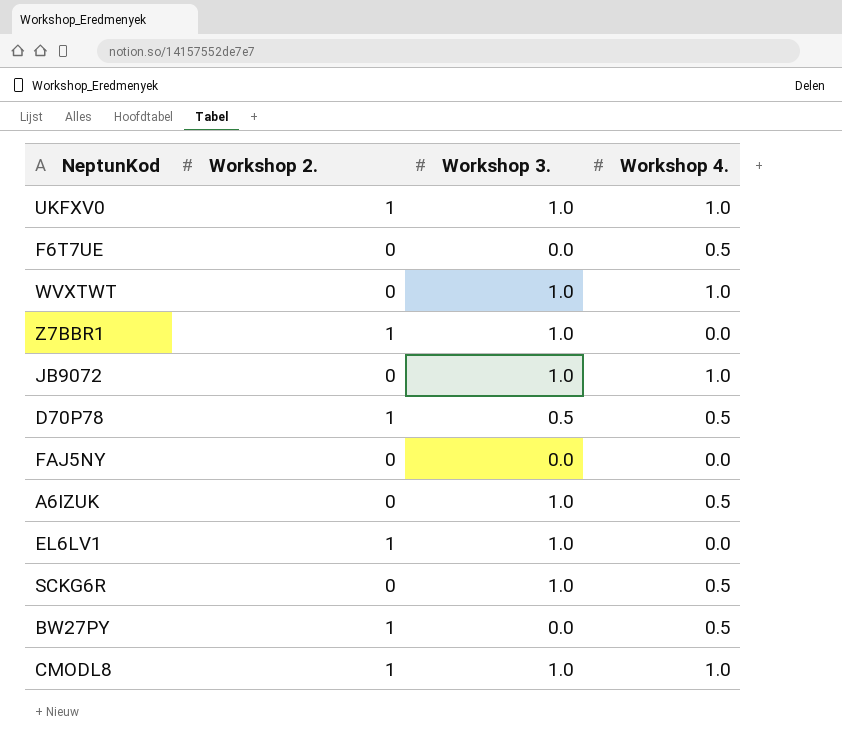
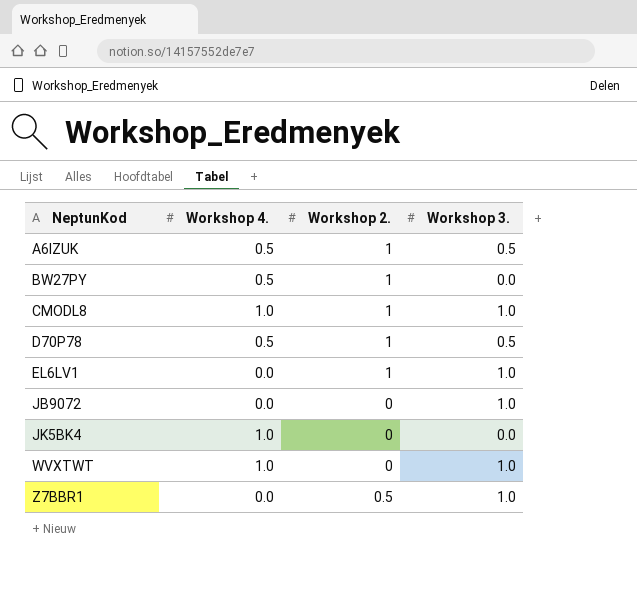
row order: none -> NeptunKod ascending
column Workshop 4. | position: 4 -> 2
row UKFXV0: 1 | 1.0 | 1.0 -> none
row F6T7UE: 0 | 0.0 | 0.5 -> none
row FAJ5NY: 0 | 0.0 | 0.0 -> none
row SCKG6R: 0 | 1.0 | 0.5 -> none
A6IZUK | Workshop 2.: 0 -> 1
A6IZUK | Workshop 3.: 1.0 -> 0.5
JB9072 | Workshop 4.: 1.0 -> 0.0
row JK5BK4: none -> 1.0 | 0 | 0.0
Z7BBR1 | Workshop 2.: 1 -> 0.5

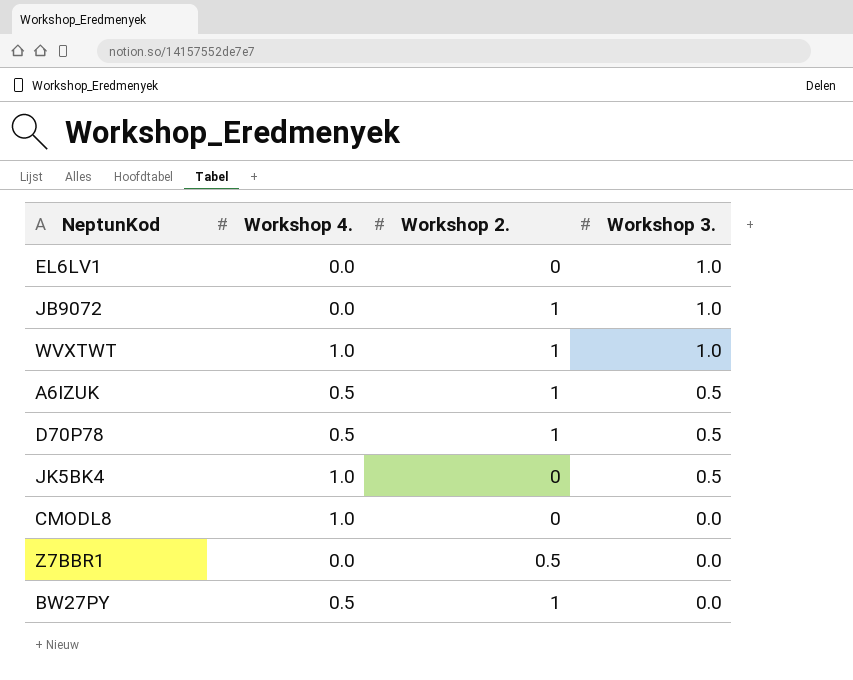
row order: NeptunKod ascending -> Workshop 3. descending
EL6LV1 | Workshop 2.: 1 -> 0
JB9072 | Workshop 2.: 0 -> 1
WVXTWT | Workshop 2.: 0 -> 1
JK5BK4 | Workshop 3.: 0.0 -> 0.5
CMODL8 | Workshop 2.: 1 -> 0
CMODL8 | Workshop 3.: 1.0 -> 0.0
Z7BBR1 | Workshop 3.: 1.0 -> 0.0

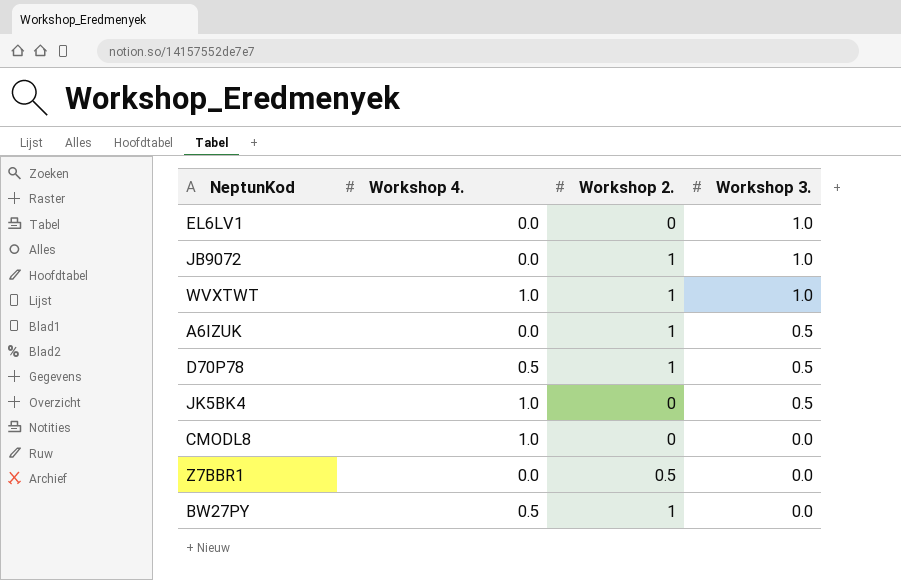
A6IZUK | Workshop 4.: 0.5 -> 0.0

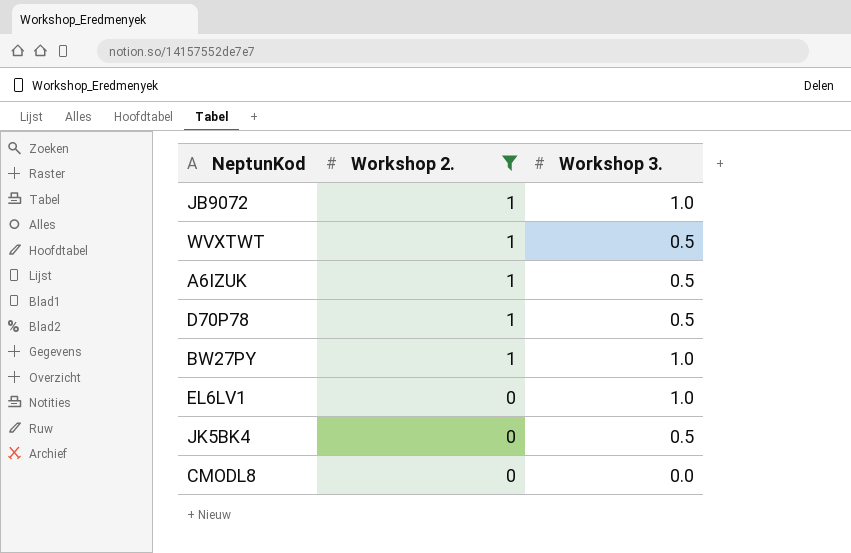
filter: none -> Workshop 2. != 0.5
row order: Workshop 3. descending -> Workshop 2. descending
column Workshop 4. | position: 2 -> none
WVXTWT | Workshop 3.: 1.0 -> 0.5
BW27PY | Workshop 3.: 0.0 -> 1.0

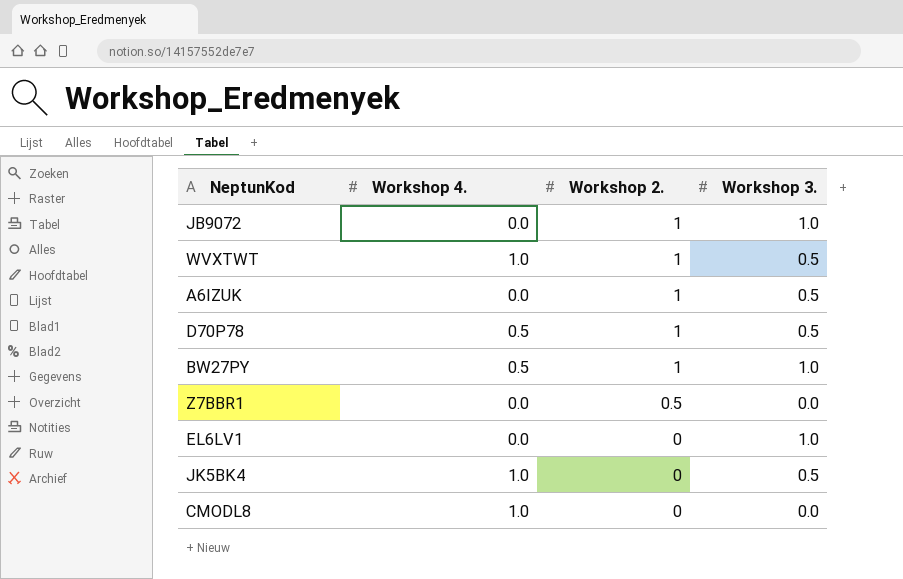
filter: Workshop 2. != 0.5 -> none
column Workshop 4. | position: none -> 2

